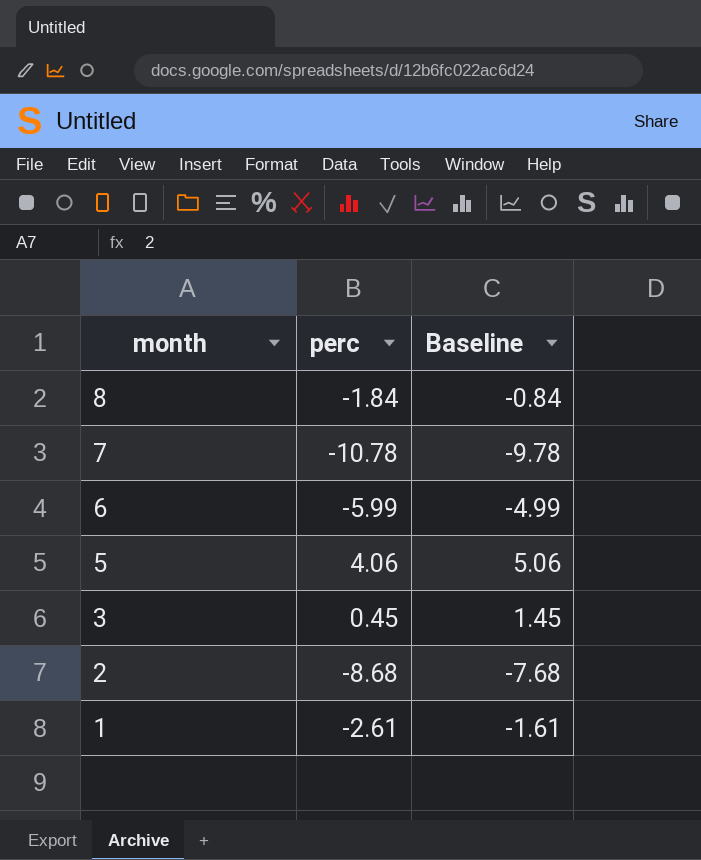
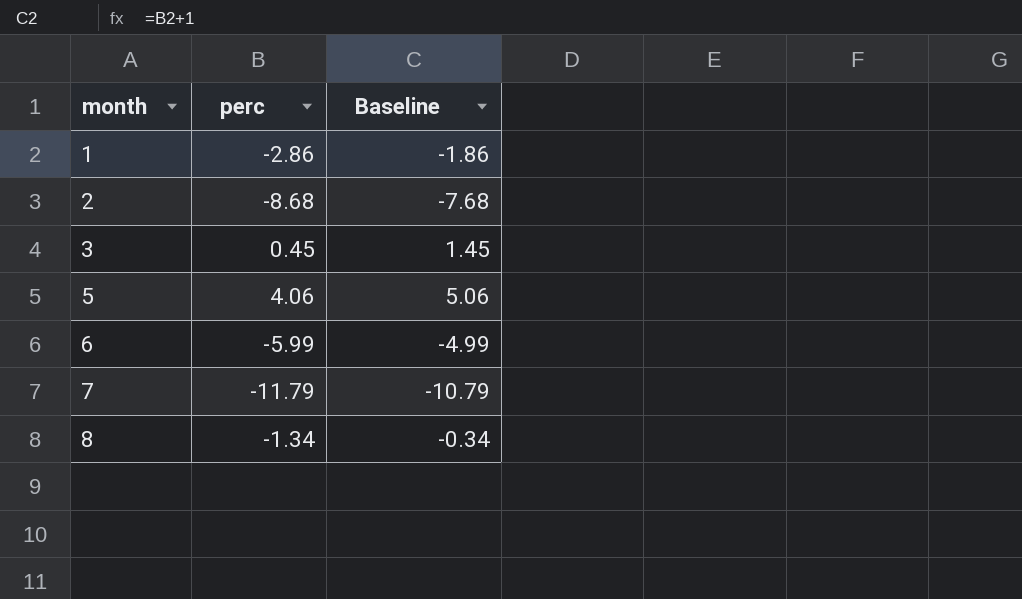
row order: month descending -> month ascending
1 | perc: -2.61 -> -2.86
1 | Baseline: -1.61 -> -1.86
7 | perc: -10.78 -> -11.79
7 | Baseline: -9.78 -> -10.79
8 | perc: -1.84 -> -1.34
8 | Baseline: -0.84 -> -0.34

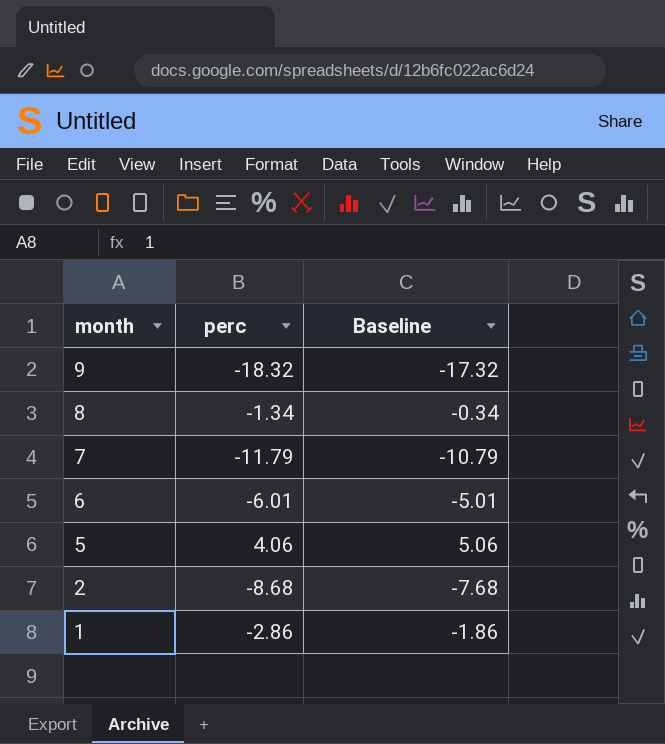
row order: month ascending -> month descending
row 3: 0.45 | 1.45 -> none
row 9: none -> -18.32 | -17.32
6 | perc: -5.99 -> -6.01
6 | Baseline: -4.99 -> -5.01

